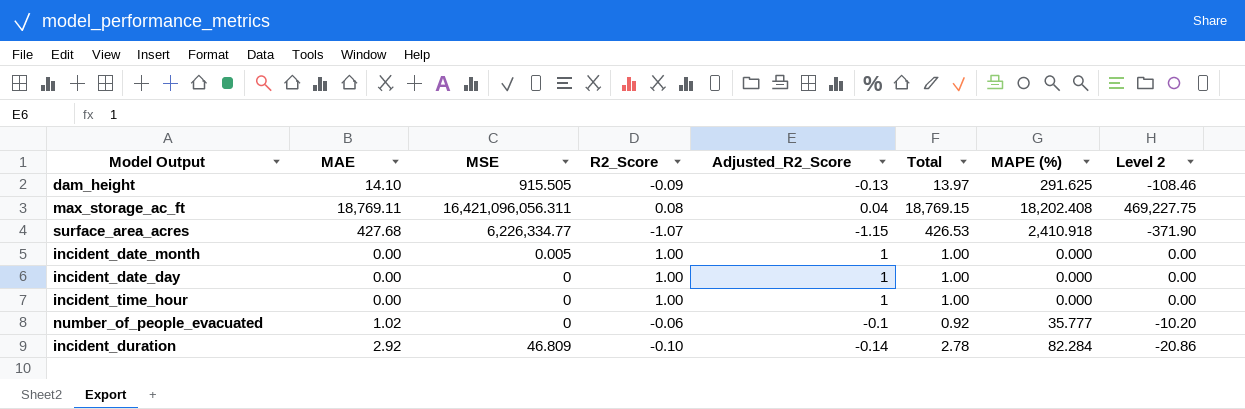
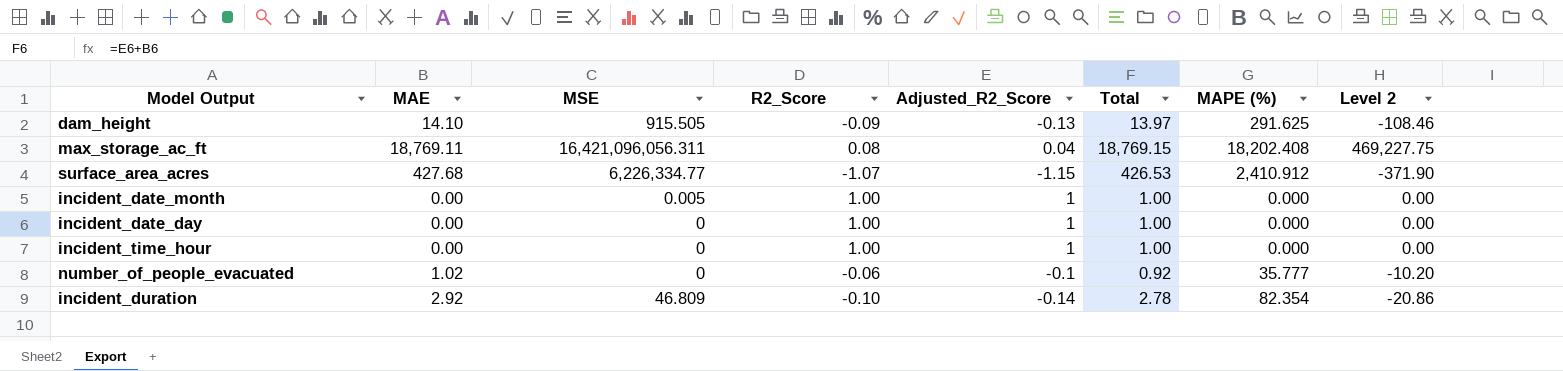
surface_area_acres | MAPE (%): 2,410.918 -> 2,410.912
incident_duration | MAPE (%): 82.284 -> 82.354

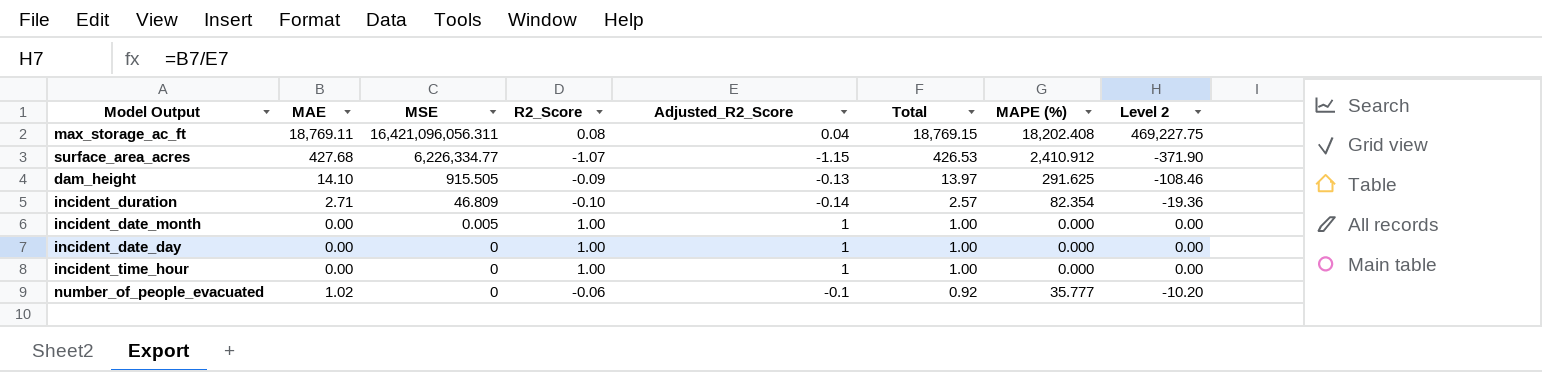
row order: none -> MSE descending
incident_duration | MAE: 2.92 -> 2.71
incident_duration | Total: 2.78 -> 2.57
incident_duration | Level 2: -20.86 -> -19.36

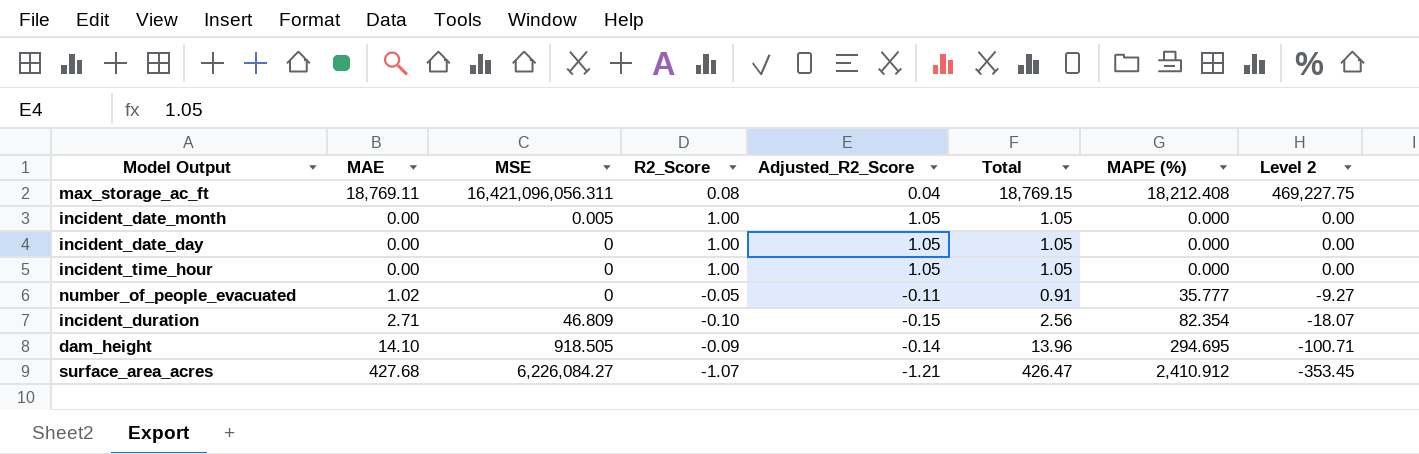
row order: MSE descending -> Level 2 descending
max_storage_ac_ft | MAPE (%): 18,202.408 -> 18,212.408
incident_date_month | Adjusted_R2_Score: 1 -> 1.05
incident_date_month | Total: 1.00 -> 1.05
incident_date_day | Adjusted_R2_Score: 1 -> 1.05
incident_date_day | Total: 1.00 -> 1.05
incident_time_hour | Adjusted_R2_Score: 1 -> 1.05
incident_time_hour | Total: 1.00 -> 1.05
number_of_people_evacuated | R2_Score: -0.06 -> -0.05
number_of_people_evacuated | Adjusted_R2_Score: -0.1 -> -0.11
number_of_people_evacuated | Total: 0.92 -> 0.91
number_of_people_evacuated | Level 2: -10.20 -> -9.27
incident_duration | Adjusted_R2_Score: -0.14 -> -0.15
incident_duration | Total: 2.57 -> 2.56
incident_duration | Level 2: -19.36 -> -18.07
dam_height | MSE: 915.505 -> 918.505
dam_height | Adjusted_R2_Score: -0.13 -> -0.14
dam_height | Total: 13.97 -> 13.96
dam_height | MAPE (%): 291.625 -> 294.695
dam_height | Level 2: -108.46 -> -100.71
surface_area_acres | MSE: 6,226,334.77 -> 6,226,084.27
surface_area_acres | Adjusted_R2_Score: -1.15 -> -1.21
surface_area_acres | Total: 426.53 -> 426.47
surface_area_acres | Level 2: -371.90 -> -353.45

